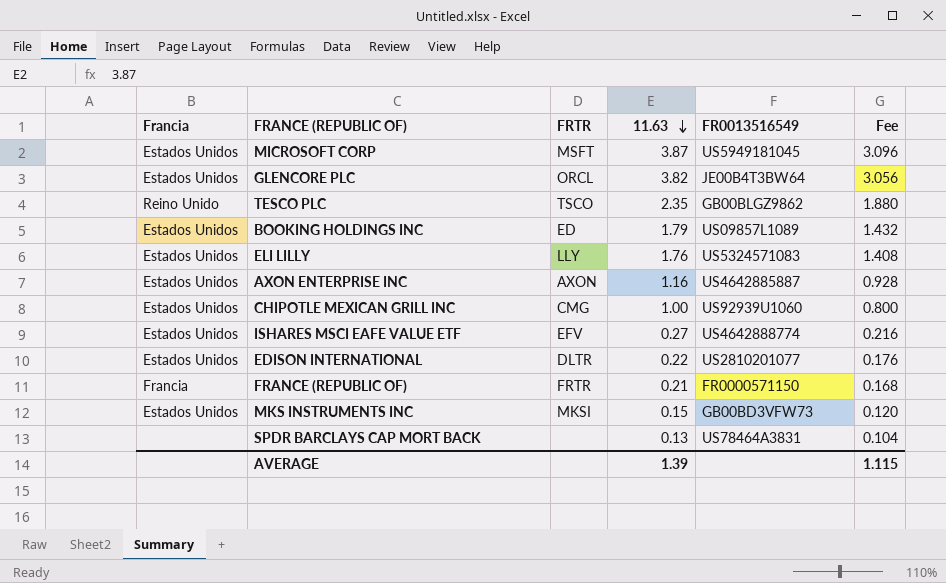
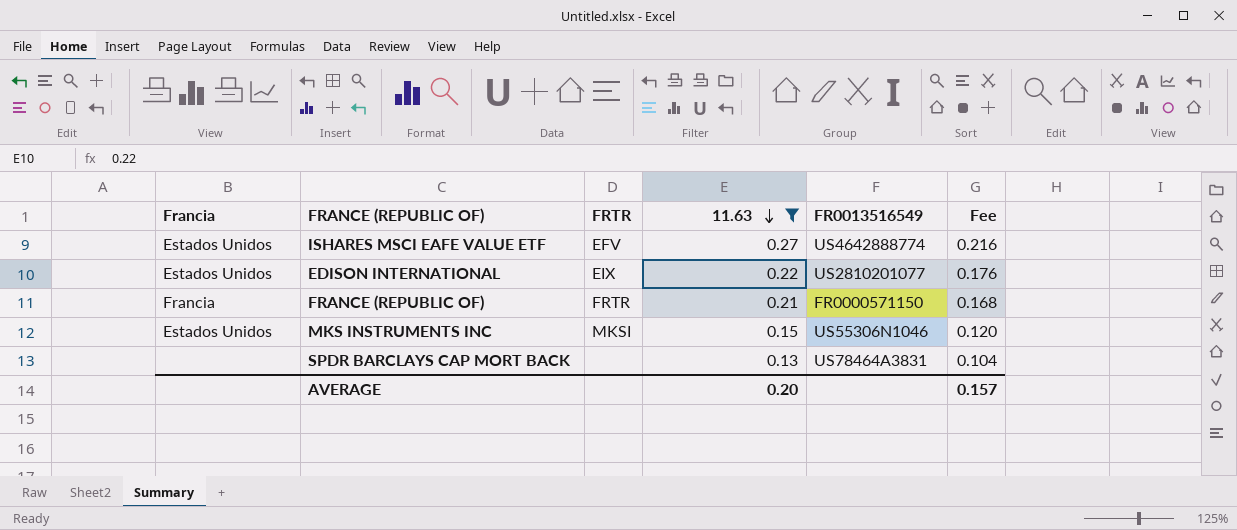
filter: none -> 11.63 <= 0.27
EDISON INTERNATIONAL | FRTR: DLTR -> EIX
MKS INSTRUMENTS INC | FR0013516549: GB00BD3VFW73 -> US55306N1046
AVERAGE | 11.63: 1.39 -> 0.20
AVERAGE | Fee: 1.115 -> 0.157

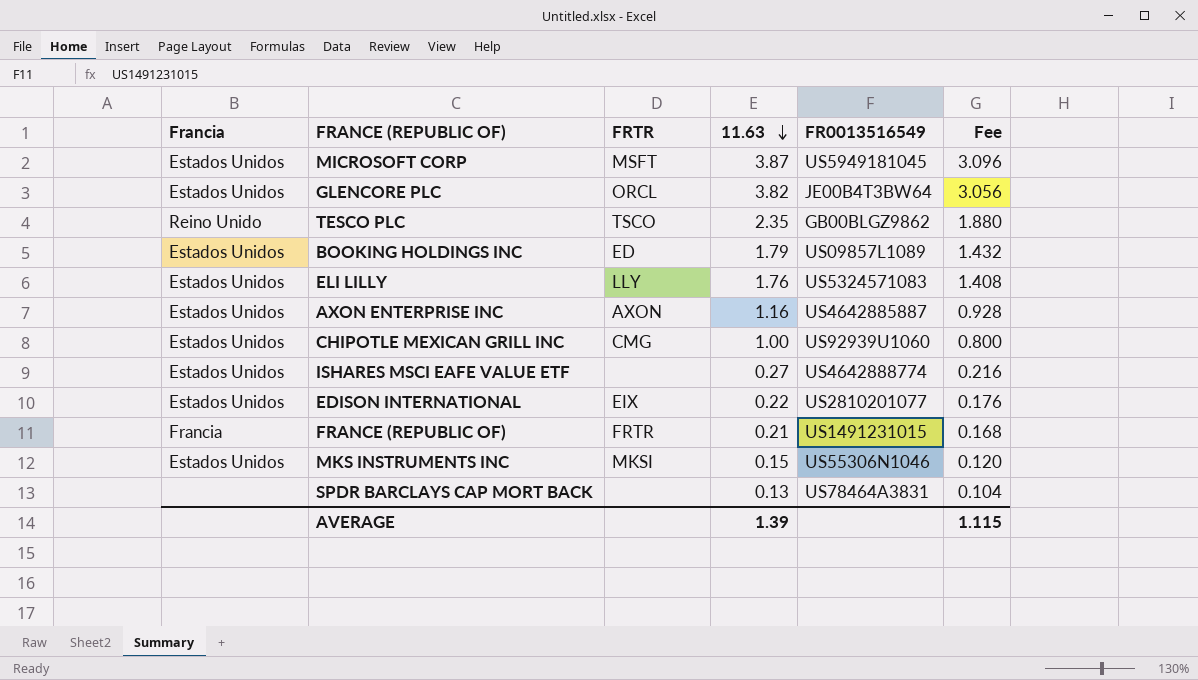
filter: 11.63 <= 0.27 -> none
ISHARES MSCI EAFE VALUE ETF | FRTR: EFV -> none
FRANCE (REPUBLIC OF) | FR0013516549: FR0000571150 -> US1491231015
AVERAGE | 11.63: 0.20 -> 1.39
AVERAGE | Fee: 0.157 -> 1.115

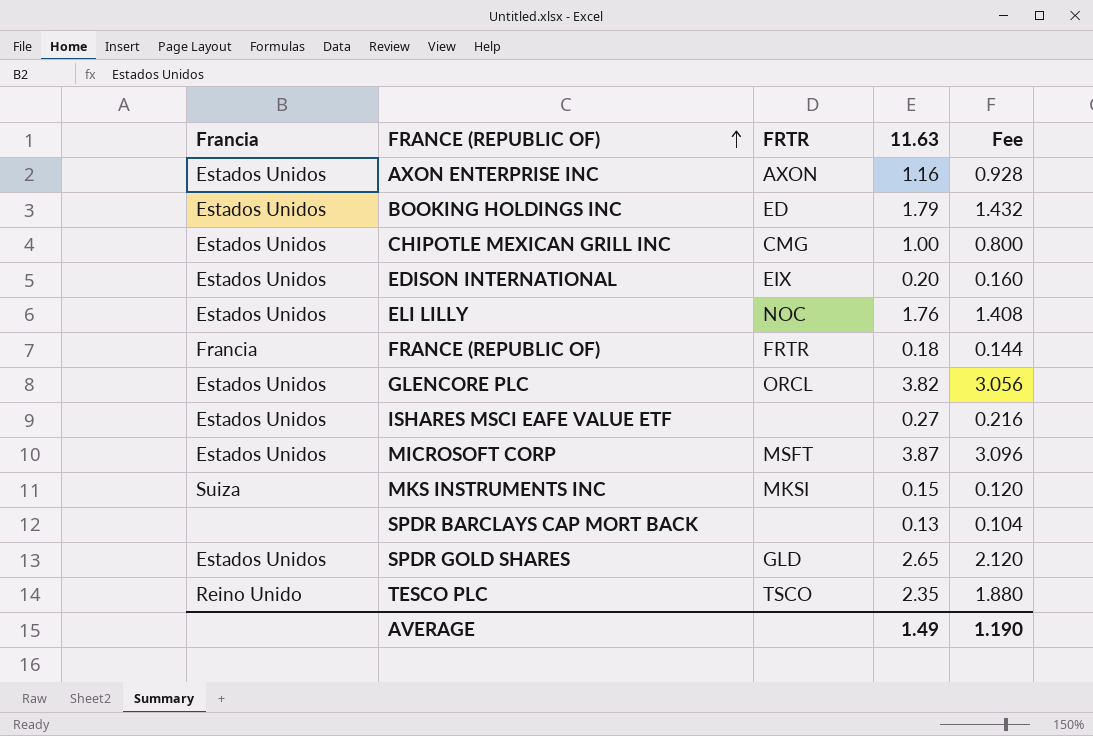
row order: 11.63 descending -> FRANCE (REPUBLIC OF) ascending
column FR0013516549 | position: 5 -> none
EDISON INTERNATIONAL | 11.63: 0.22 -> 0.20
EDISON INTERNATIONAL | Fee: 0.176 -> 0.160
ELI LILLY | FRTR: LLY -> NOC
FRANCE (REPUBLIC OF) | 11.63: 0.21 -> 0.18
FRANCE (REPUBLIC OF) | Fee: 0.168 -> 0.144
MKS INSTRUMENTS INC | Francia: Estados Unidos -> Suiza
row SPDR GOLD SHARES: none -> Estados Unidos | GLD | 2.65 | 2.120
AVERAGE | 11.63: 1.39 -> 1.49
AVERAGE | Fee: 1.115 -> 1.190

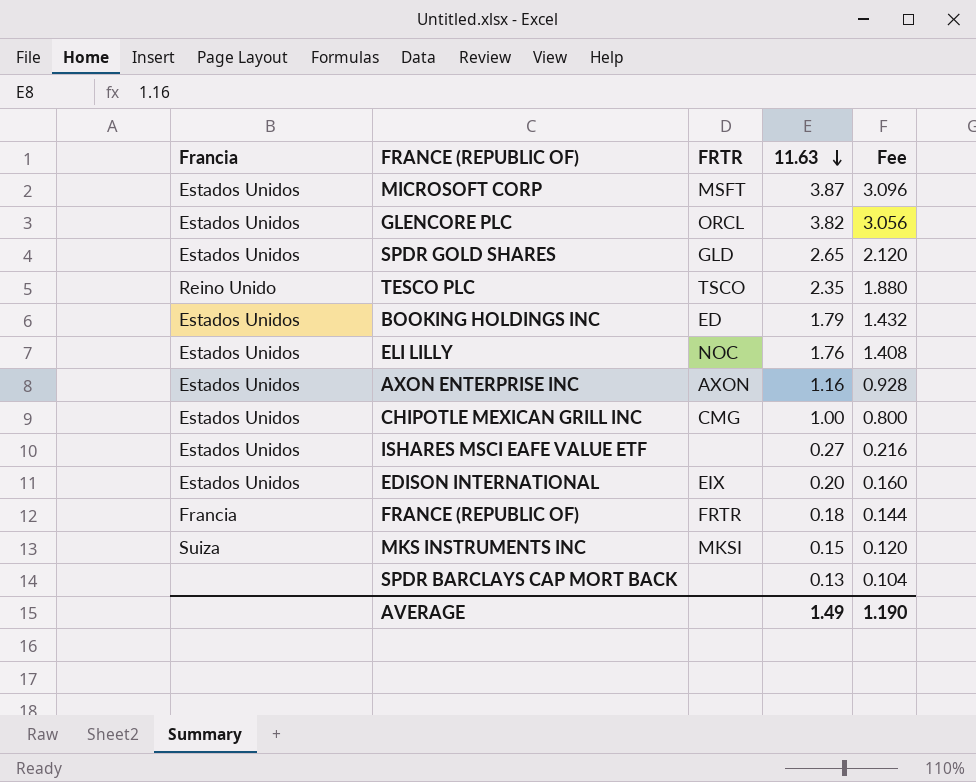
row order: FRANCE (REPUBLIC OF) ascending -> 11.63 descending

